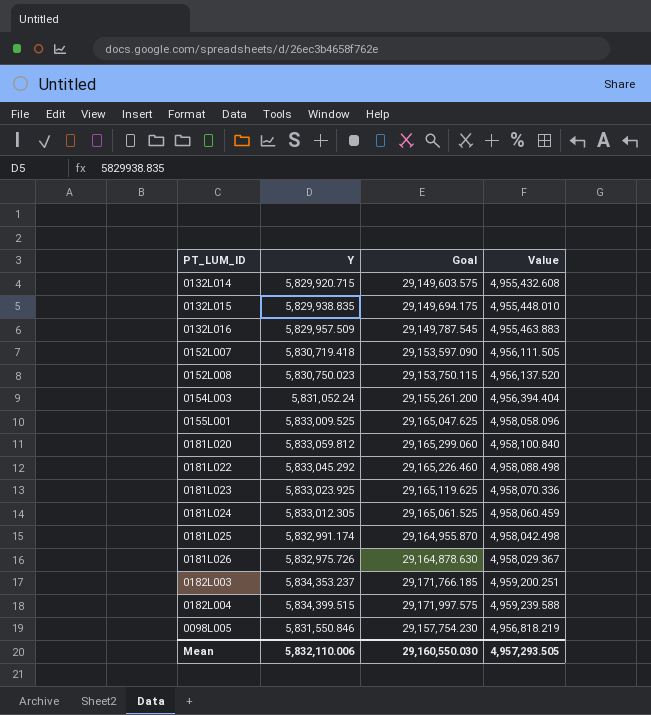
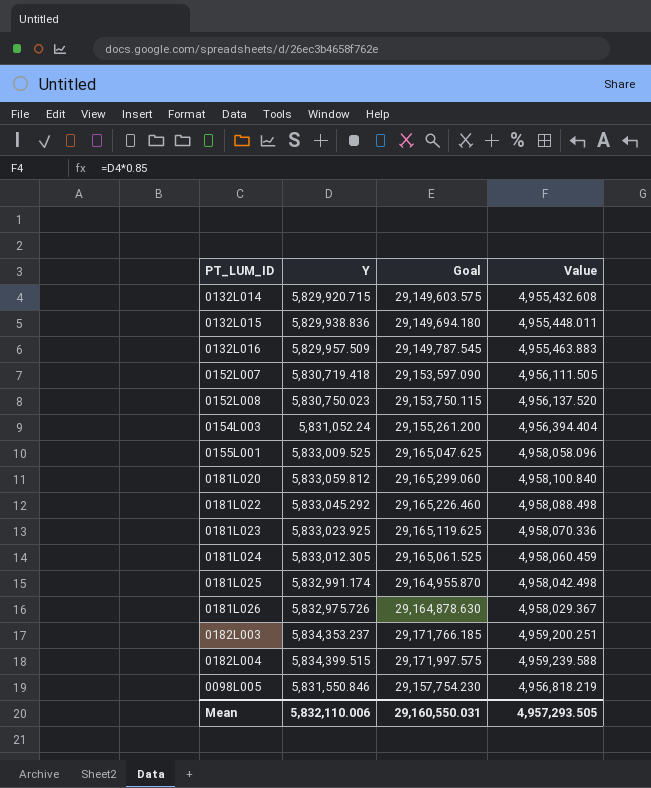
0132L015 | Y: 5,829,938.835 -> 5,829,938.836
0132L015 | Goal: 29,149,694.175 -> 29,149,694.180
0132L015 | Value: 4,955,448.010 -> 4,955,448.011
Mean | Goal: 29,160,550.030 -> 29,160,550.031

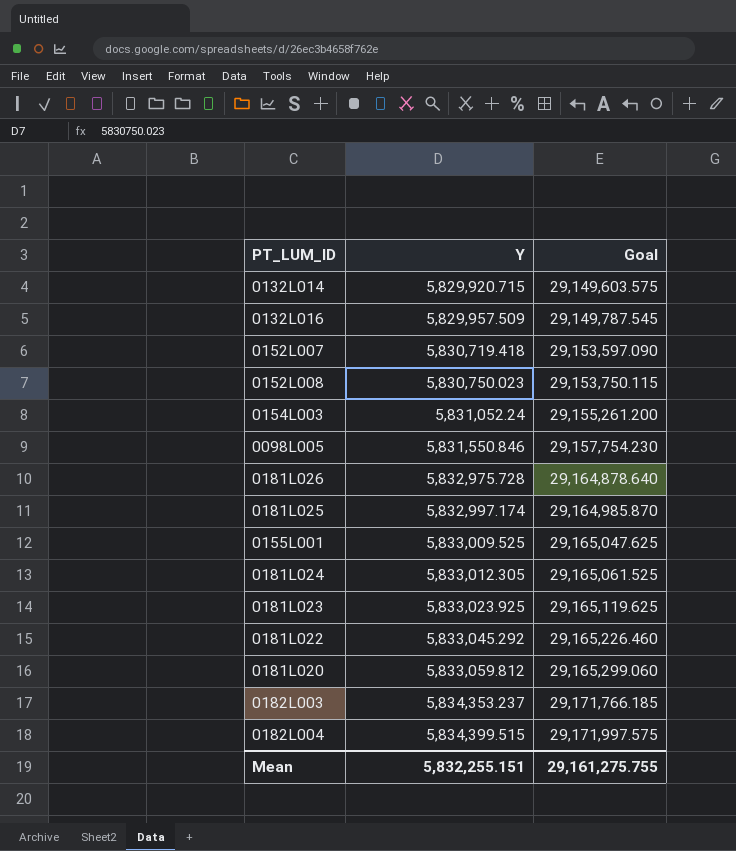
row order: none -> Y ascending
column Value | formula: [Y] * 0.85 -> none
row 0132L015: 5,829,938.836 | 29,149,694.180 | 4,955,448.011 -> none
0181L026 | Y: 5,832,975.726 -> 5,832,975.728
0181L026 | Goal: 29,164,878.630 -> 29,164,878.640
0181L025 | Y: 5,832,991.174 -> 5,832,997.174
0181L025 | Goal: 29,164,955.870 -> 29,164,985.870
Mean | Y: 5,832,110.006 -> 5,832,255.151
Mean | Goal: 29,160,550.031 -> 29,161,275.755

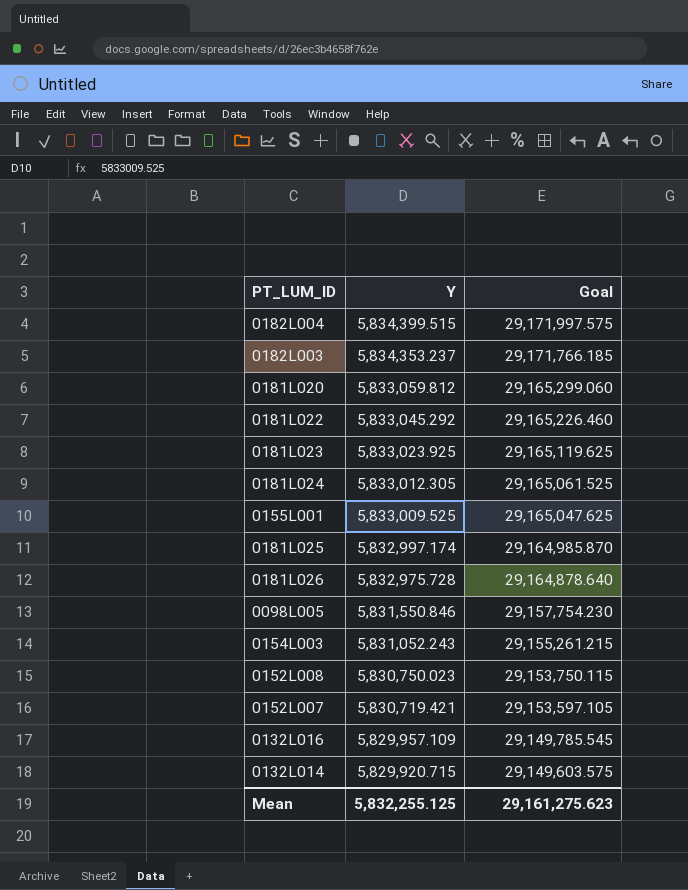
row order: Y ascending -> Y descending
0154L003 | Y: 5,831,052.24 -> 5,831,052.243
0154L003 | Goal: 29,155,261.200 -> 29,155,261.215
0152L007 | Y: 5,830,719.418 -> 5,830,719.421
0152L007 | Goal: 29,153,597.090 -> 29,153,597.105
0132L016 | Y: 5,829,957.509 -> 5,829,957.109
0132L016 | Goal: 29,149,787.545 -> 29,149,785.545
Mean | Y: 5,832,255.151 -> 5,832,255.125
Mean | Goal: 29,161,275.755 -> 29,161,275.623

